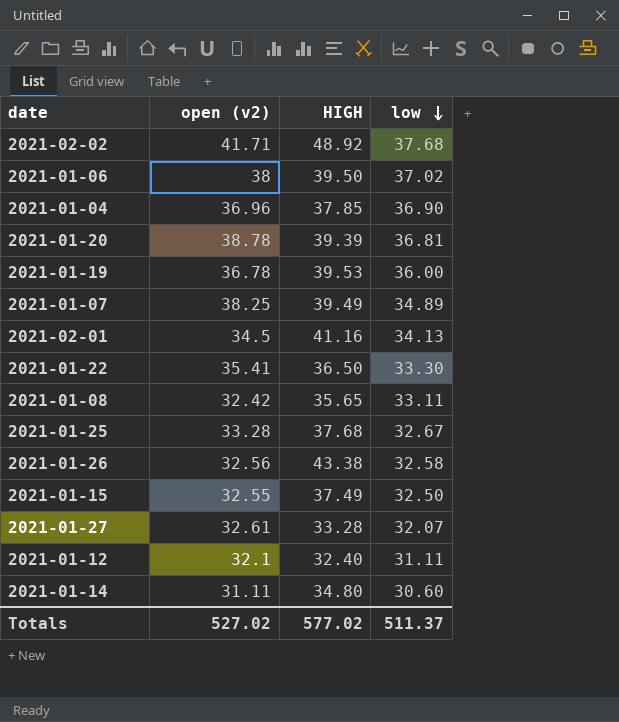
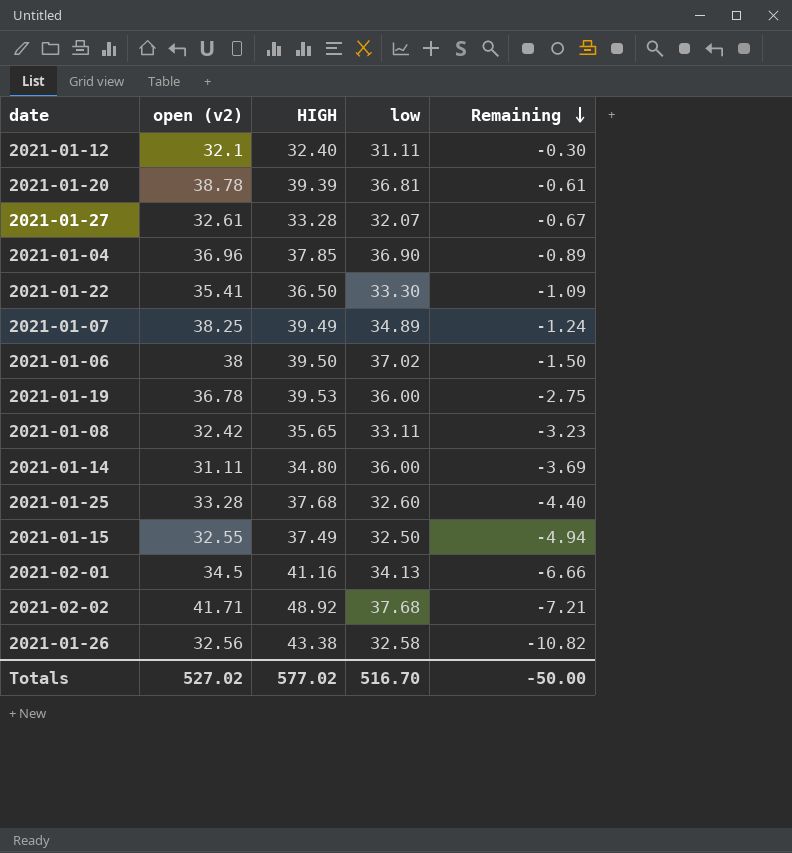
row order: low descending -> Remaining descending
column Remaining | formula: none -> [open (v2)] - [HIGH]
2021-01-14 | low: 30.60 -> 36.00
2021-01-25 | low: 32.67 -> 32.60
Totals | low: 511.37 -> 516.70

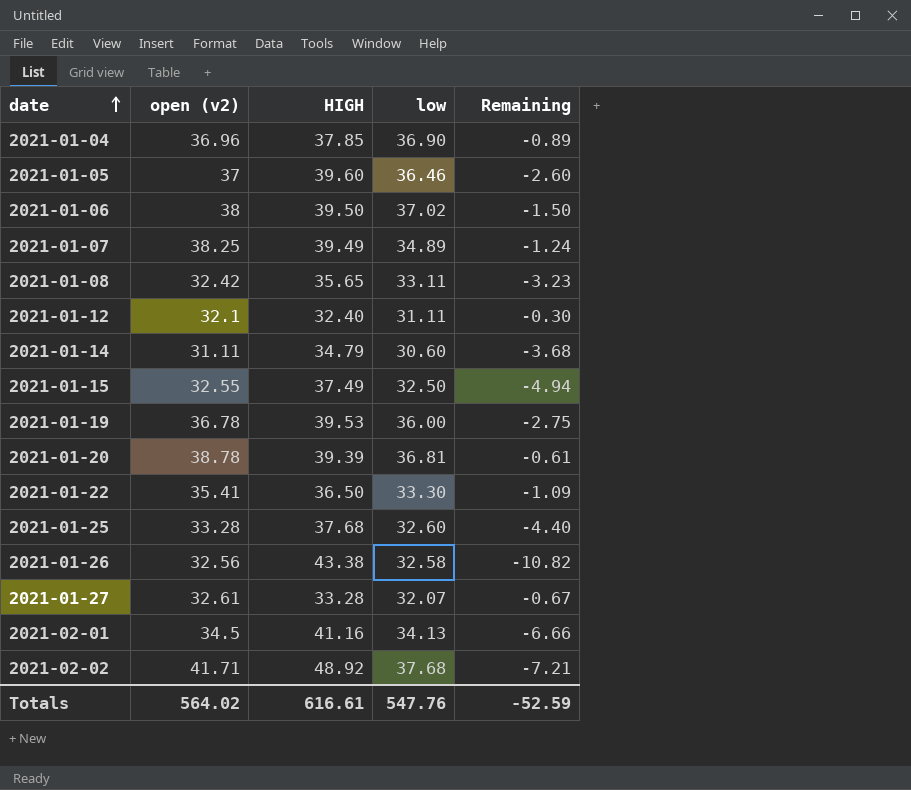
row order: Remaining descending -> date ascending
row 2021-01-05: none -> 37 | 39.60 | 36.46 | -2.60
2021-01-14 | HIGH: 34.80 -> 34.79
2021-01-14 | low: 36.00 -> 30.60
2021-01-14 | Remaining: -3.69 -> -3.68
Totals | open (v2): 527.02 -> 564.02
Totals | HIGH: 577.02 -> 616.61
Totals | low: 516.70 -> 547.76
Totals | Remaining: -50.00 -> -52.59

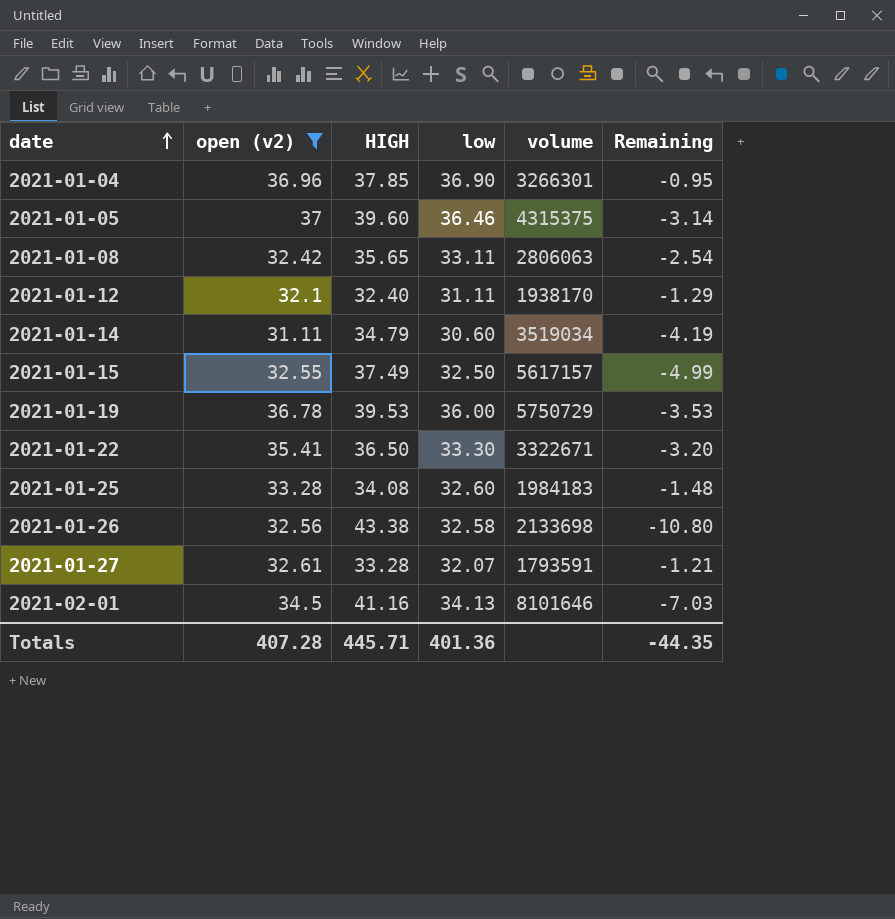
filter: none -> open (v2) <= 37
column volume | position: none -> 5
column Remaining | formula: [open (v2)] - [HIGH] -> [low] - [HIGH]
2021-01-25 | HIGH: 37.68 -> 34.08
Totals | open (v2): 564.02 -> 407.28
Totals | HIGH: 616.61 -> 445.71
Totals | low: 547.76 -> 401.36
Totals | Remaining: -52.59 -> -44.35

